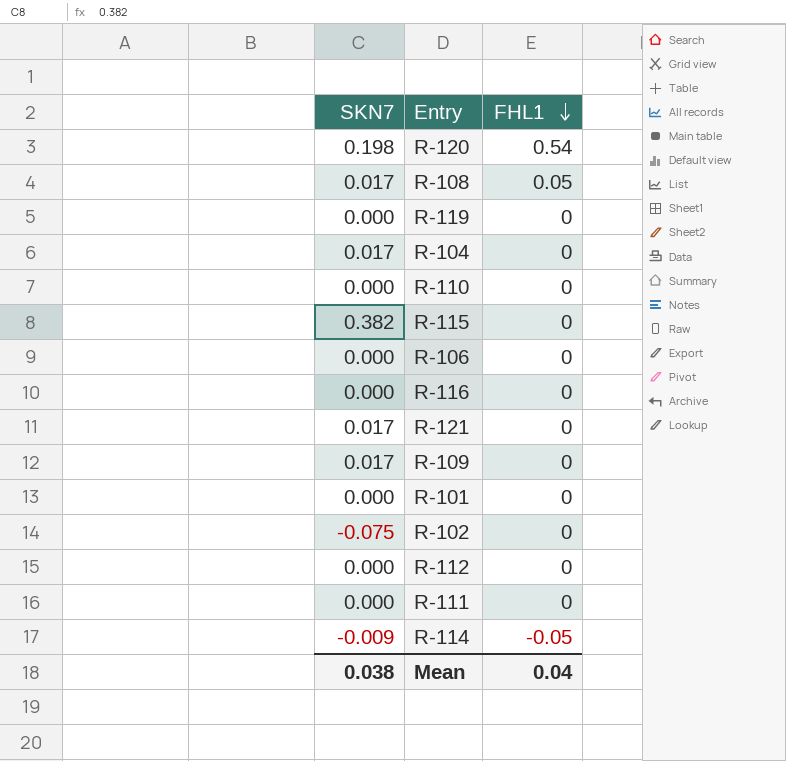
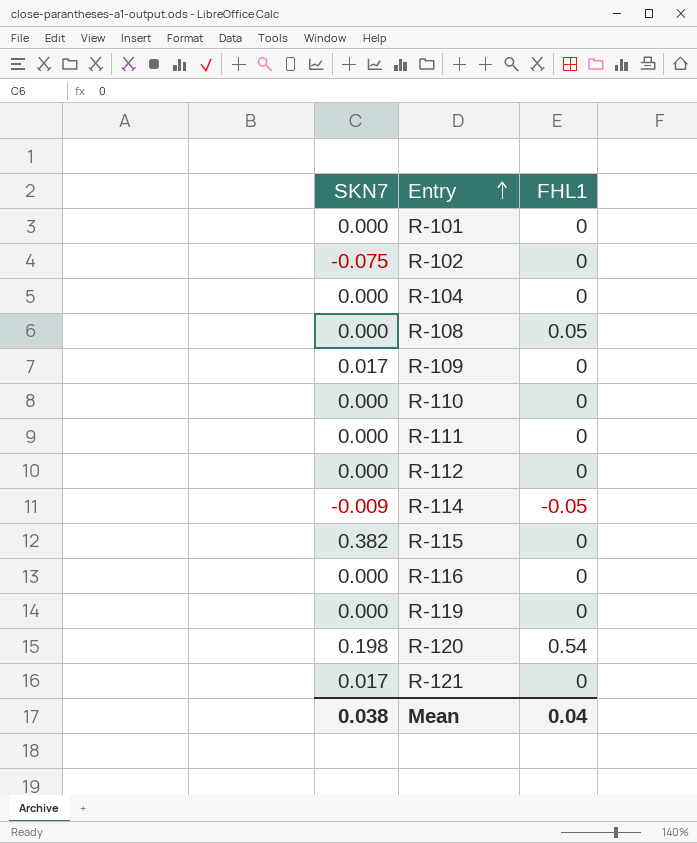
row order: FHL1 descending -> Entry ascending
row R-106: 0.000 | 0 -> none
R-104 | SKN7: 0.017 -> 0.000
R-108 | SKN7: 0.017 -> 0.000

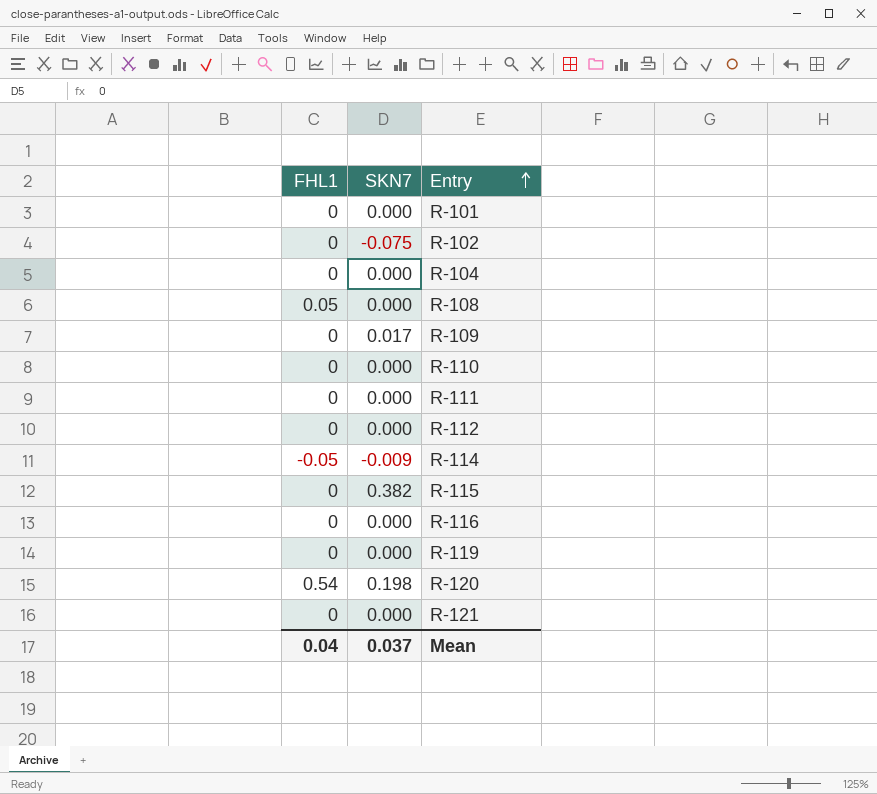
column FHL1 | position: 3 -> 1
R-121 | SKN7: 0.017 -> 0.000
Mean | SKN7: 0.038 -> 0.037

